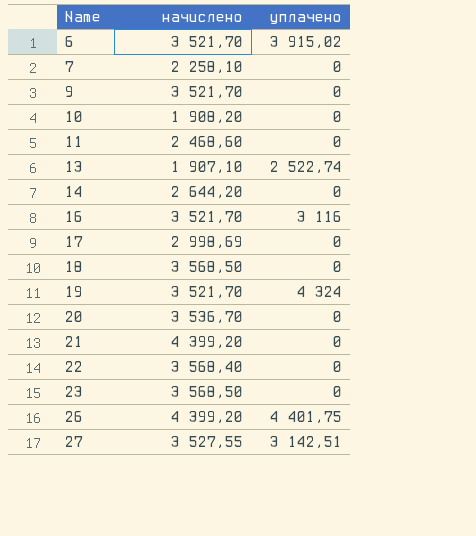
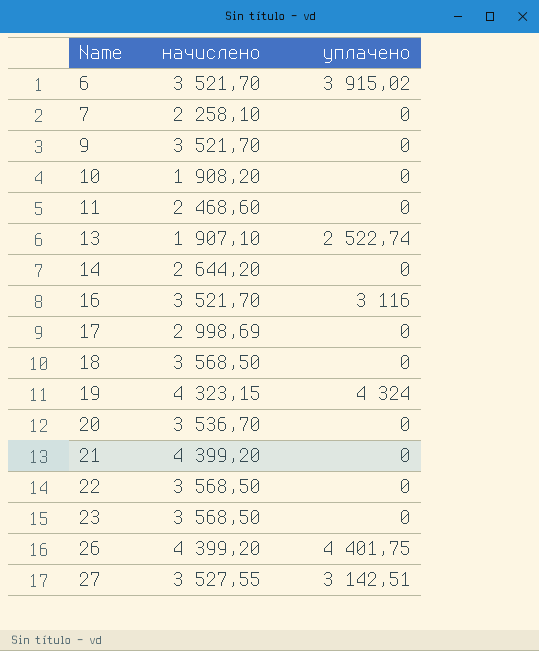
19 | начислено: 3 521,70 -> 4 323,15
22 | начислено: 3 568,40 -> 3 568,50

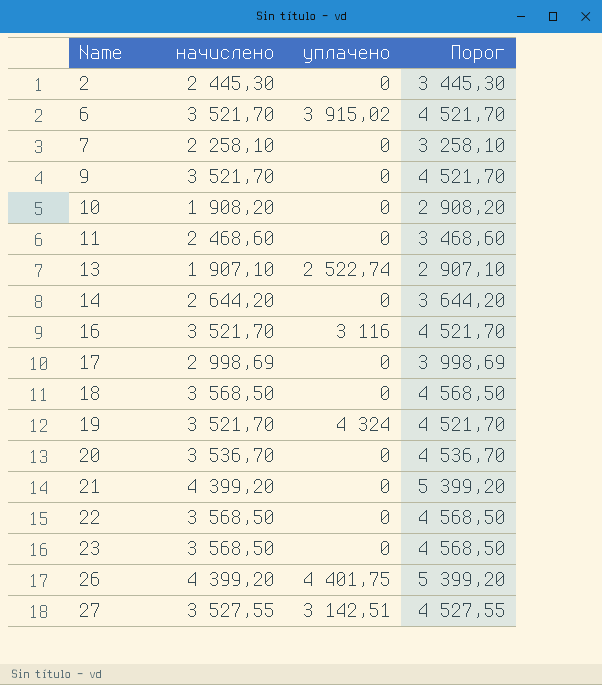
column Порог | formula: none -> [начислено] + 1000
row 2: none -> 2 445,30 | 0 | 3 445,30
19 | начислено: 4 323,15 -> 3 521,70

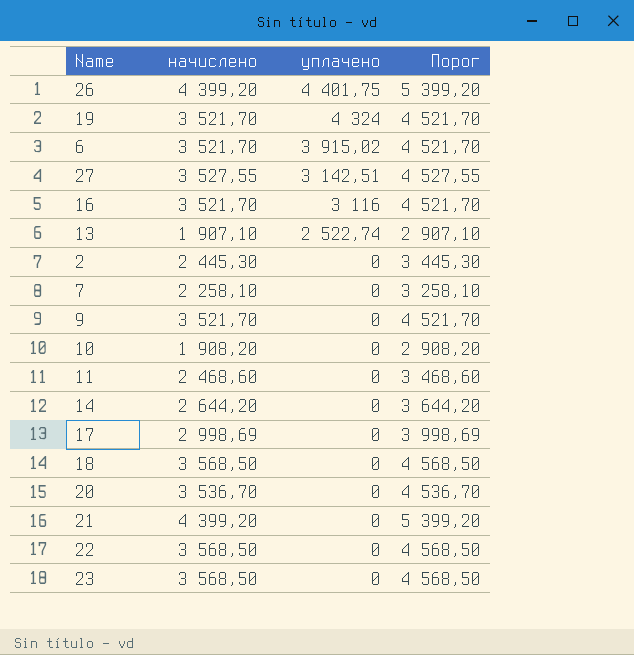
row order: Name ascending -> уплачено descending

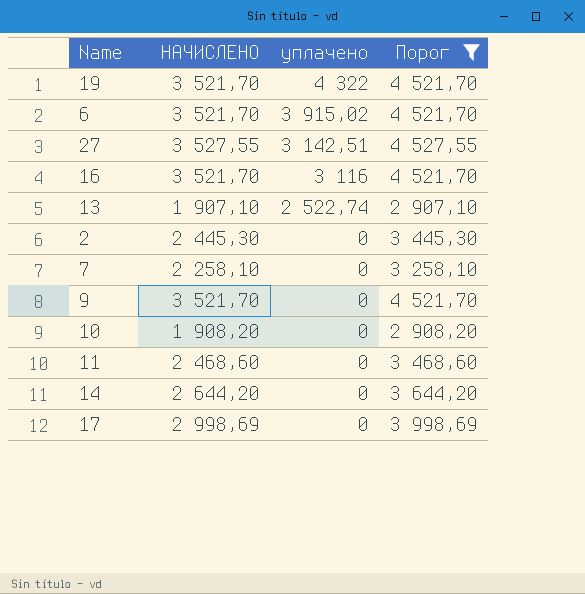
filter: none -> Порог <= 4 527,55
column name: начислено -> НАЧИСЛЕНО
19 | уплачено: 4 324 -> 4 322

